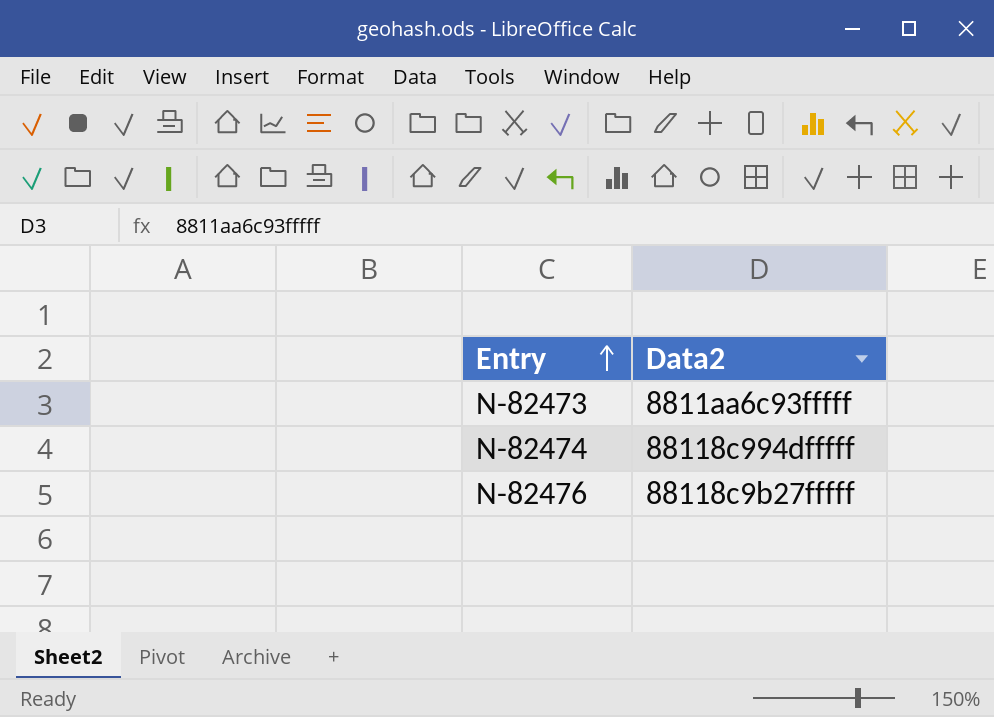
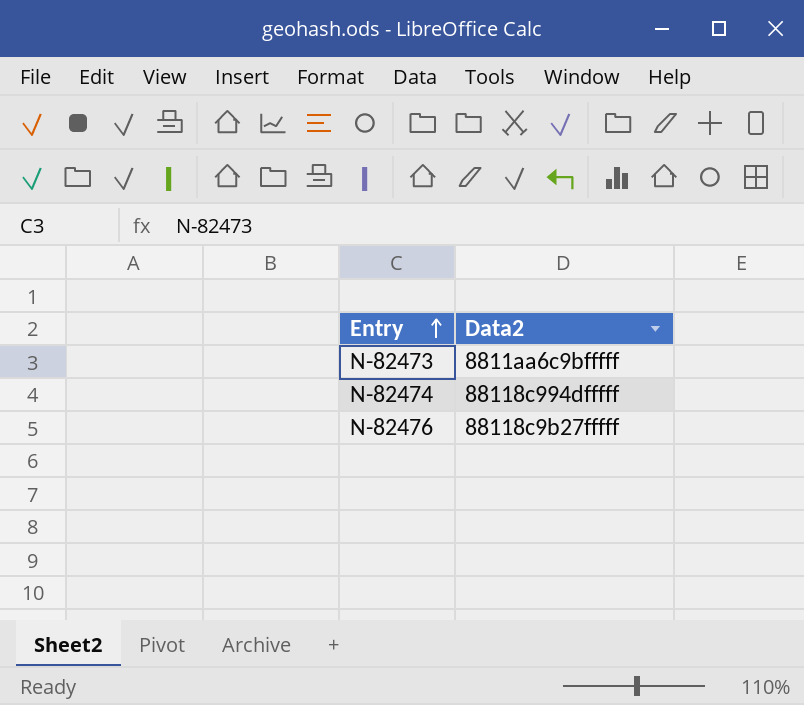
N-82473 | Data2: 8811aa6c93fffff -> 8811aa6c9bfffff

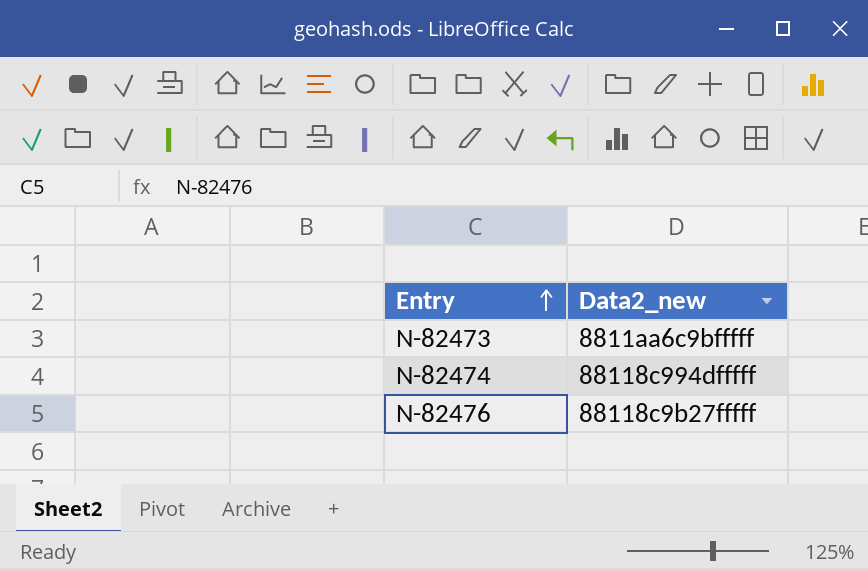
column name: Data2 -> Data2_new

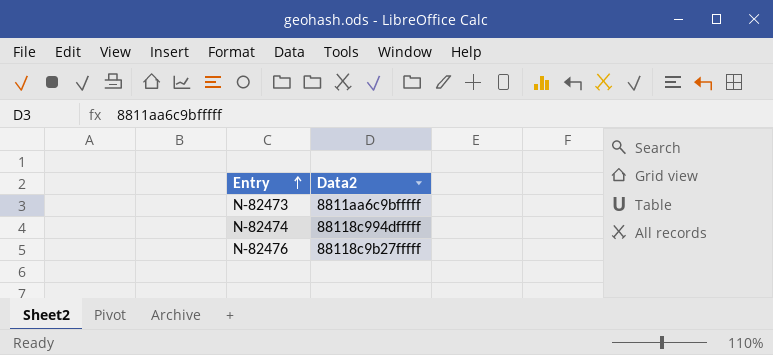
column name: Data2_new -> Data2

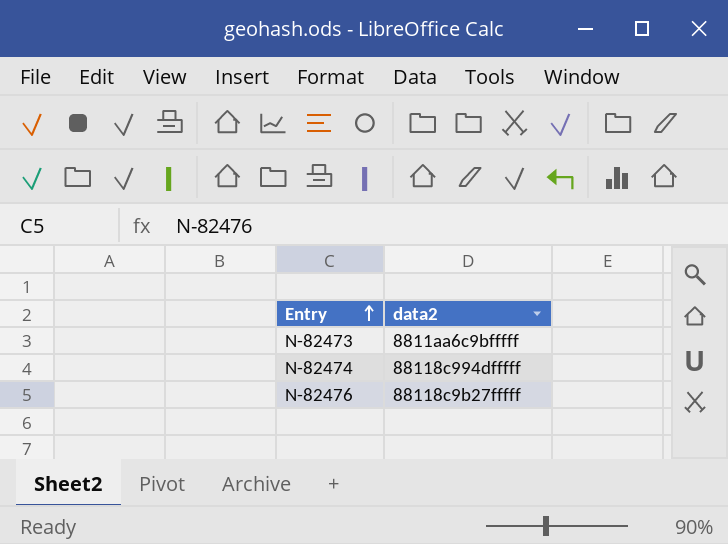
column name: Data2 -> data2

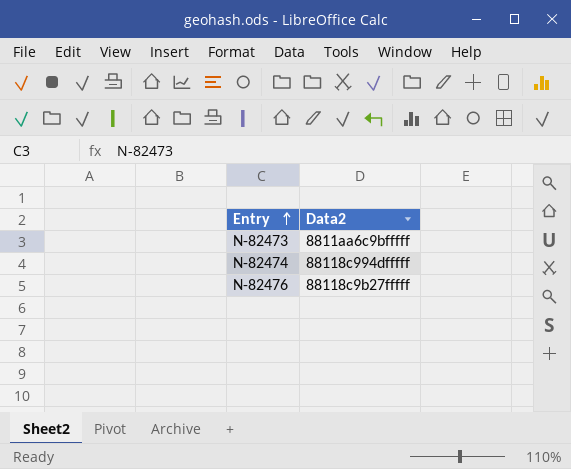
column name: data2 -> Data2

